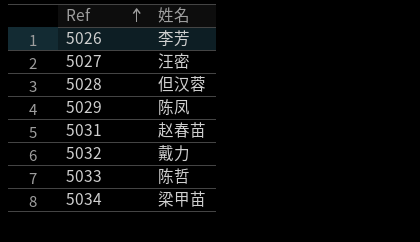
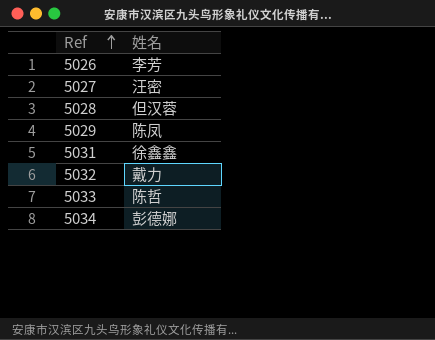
5031 | 姓名: 赵春苗 -> 徐鑫鑫
5034 | 姓名: 梁甲苗 -> 彭德娜

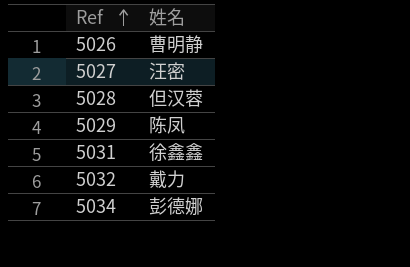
row 5033: 陈哲 -> none
5026 | 姓名: 李芳 -> 曹明静

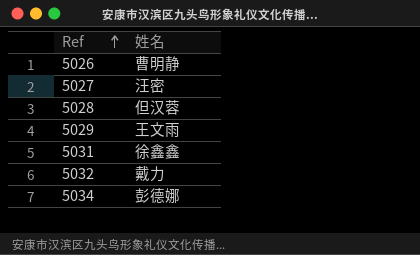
5029 | 姓名: 陈凤 -> 王文雨

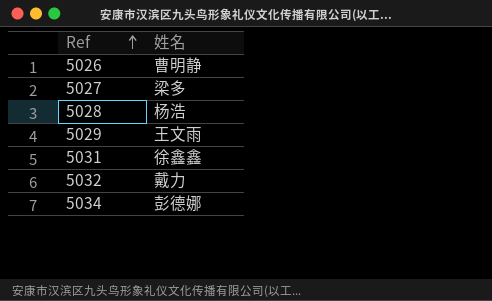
5027 | 姓名: 汪密 -> 梁多
5028 | 姓名: 但汉蓉 -> 杨浩

